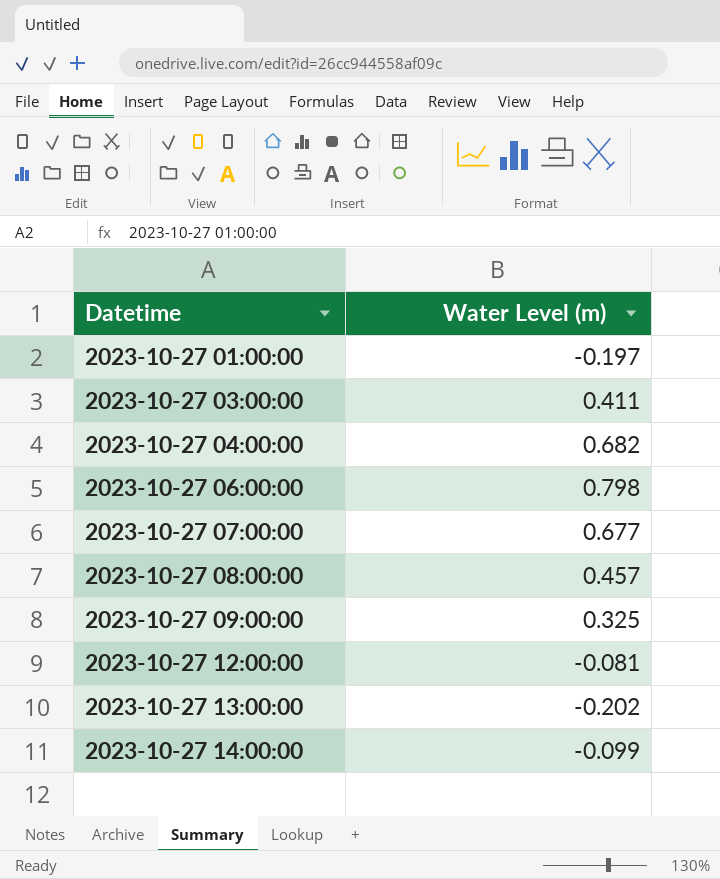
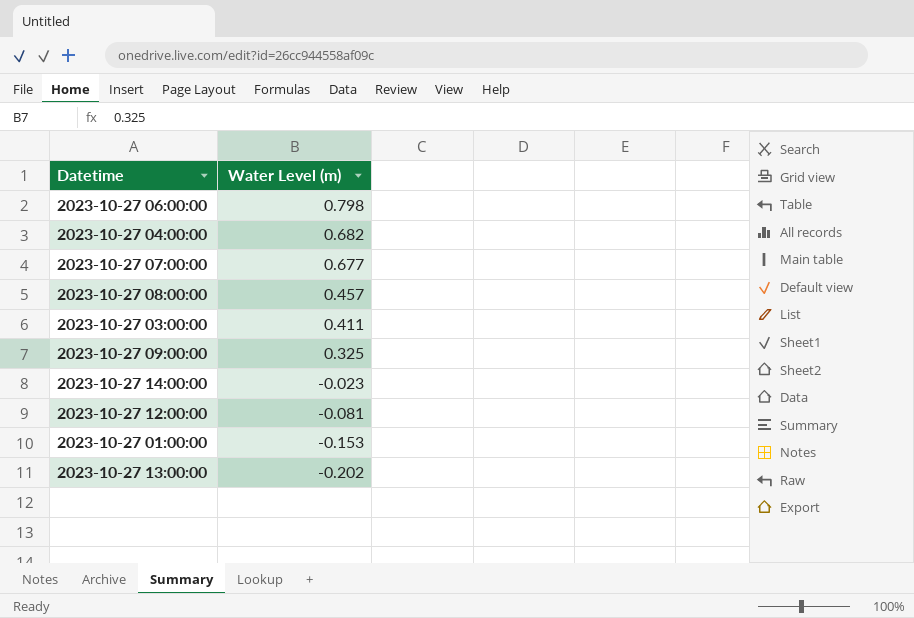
row order: Datetime ascending -> Water Level (m) descending
2023-10-27 14:00:00 | Water Level (m): -0.099 -> -0.023
2023-10-27 01:00:00 | Water Level (m): -0.197 -> -0.153

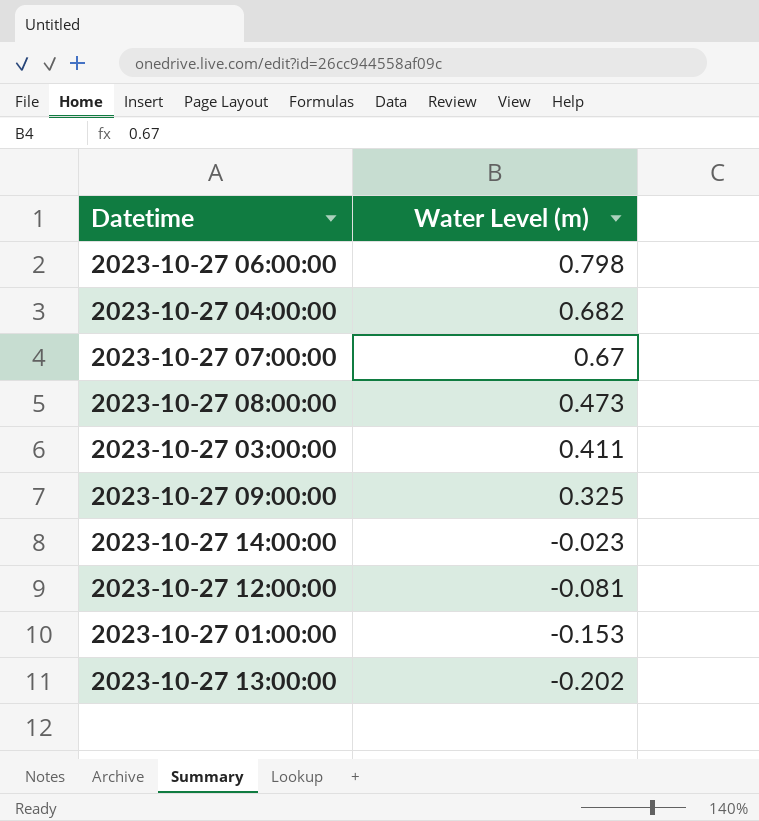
2023-10-27 07:00:00 | Water Level (m): 0.677 -> 0.67
2023-10-27 08:00:00 | Water Level (m): 0.457 -> 0.473

